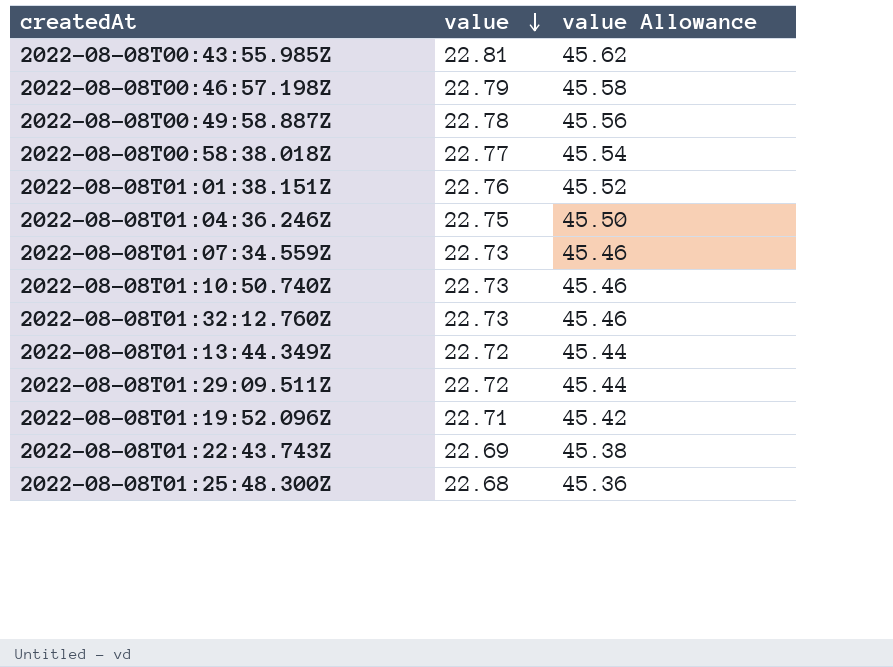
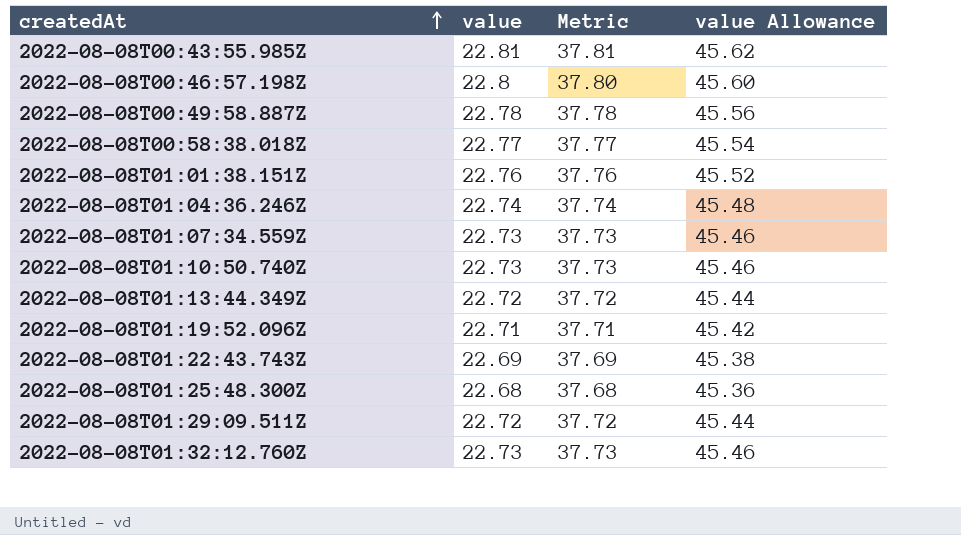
row order: value descending -> createdAt ascending
column Metric | formula: none -> [value] + 15
2022-08-08T00:46:57.198Z | value: 22.79 -> 22.8
2022-08-08T00:46:57.198Z | value Allowance: 45.58 -> 45.60
2022-08-08T01:04:36.246Z | value: 22.75 -> 22.74
2022-08-08T01:04:36.246Z | value Allowance: 45.50 -> 45.48

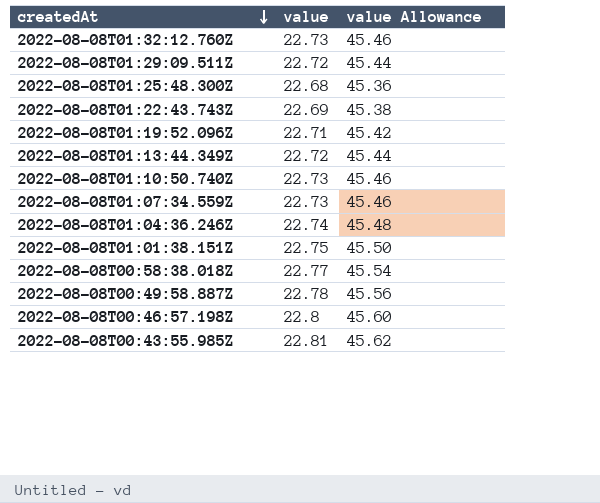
row order: createdAt ascending -> createdAt descending
column Metric | formula: [value] + 15 -> none
2022-08-08T01:01:38.151Z | value: 22.76 -> 22.75
2022-08-08T01:01:38.151Z | value Allowance: 45.52 -> 45.50

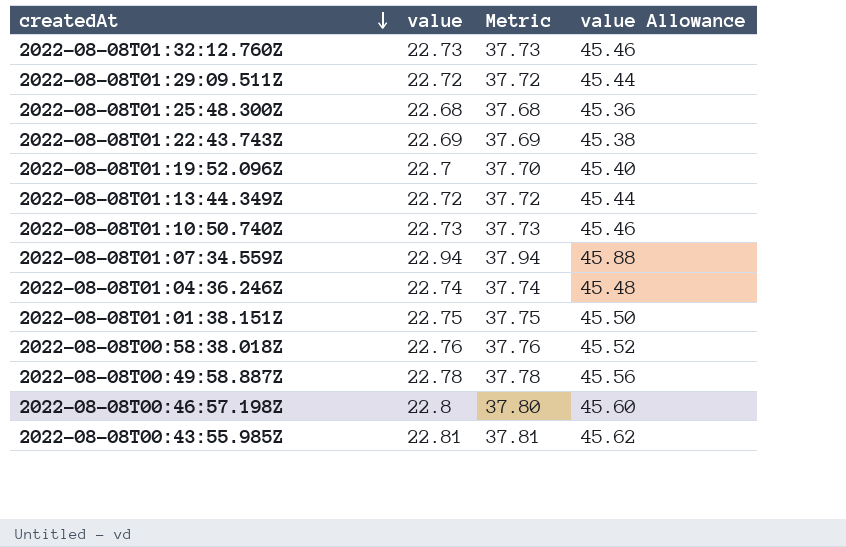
column Metric | formula: none -> [value] + 15
2022-08-08T01:19:52.096Z | value: 22.71 -> 22.7
2022-08-08T01:19:52.096Z | value Allowance: 45.42 -> 45.40
2022-08-08T01:07:34.559Z | value: 22.73 -> 22.94
2022-08-08T01:07:34.559Z | value Allowance: 45.46 -> 45.88
2022-08-08T00:58:38.018Z | value: 22.77 -> 22.76
2022-08-08T00:58:38.018Z | value Allowance: 45.54 -> 45.52

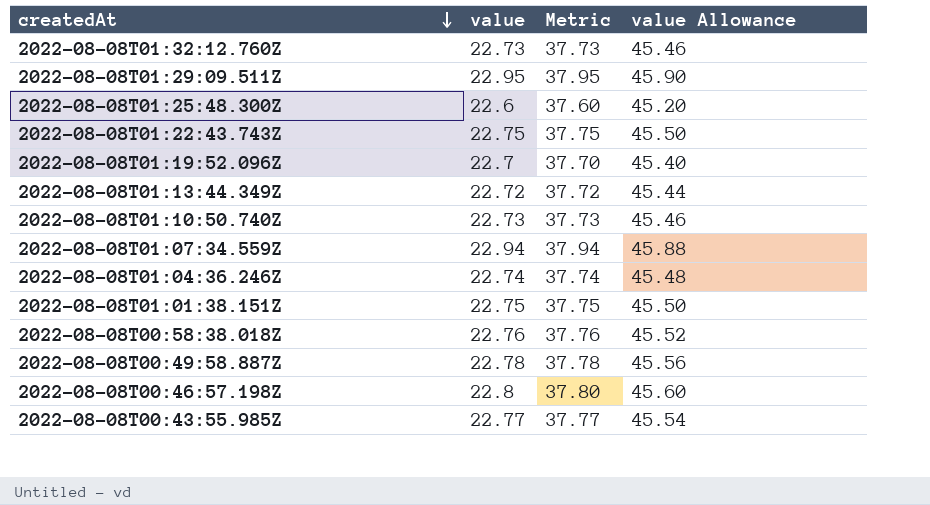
2022-08-08T01:29:09.511Z | value: 22.72 -> 22.95
2022-08-08T01:29:09.511Z | Metric: 37.72 -> 37.95
2022-08-08T01:29:09.511Z | value Allowance: 45.44 -> 45.90
2022-08-08T01:25:48.300Z | value: 22.68 -> 22.6
2022-08-08T01:25:48.300Z | Metric: 37.68 -> 37.60
2022-08-08T01:25:48.300Z | value Allowance: 45.36 -> 45.20
2022-08-08T01:22:43.743Z | value: 22.69 -> 22.75
2022-08-08T01:22:43.743Z | Metric: 37.69 -> 37.75
2022-08-08T01:22:43.743Z | value Allowance: 45.38 -> 45.50
2022-08-08T00:43:55.985Z | value: 22.81 -> 22.77
2022-08-08T00:43:55.985Z | Metric: 37.81 -> 37.77
2022-08-08T00:43:55.985Z | value Allowance: 45.62 -> 45.54

